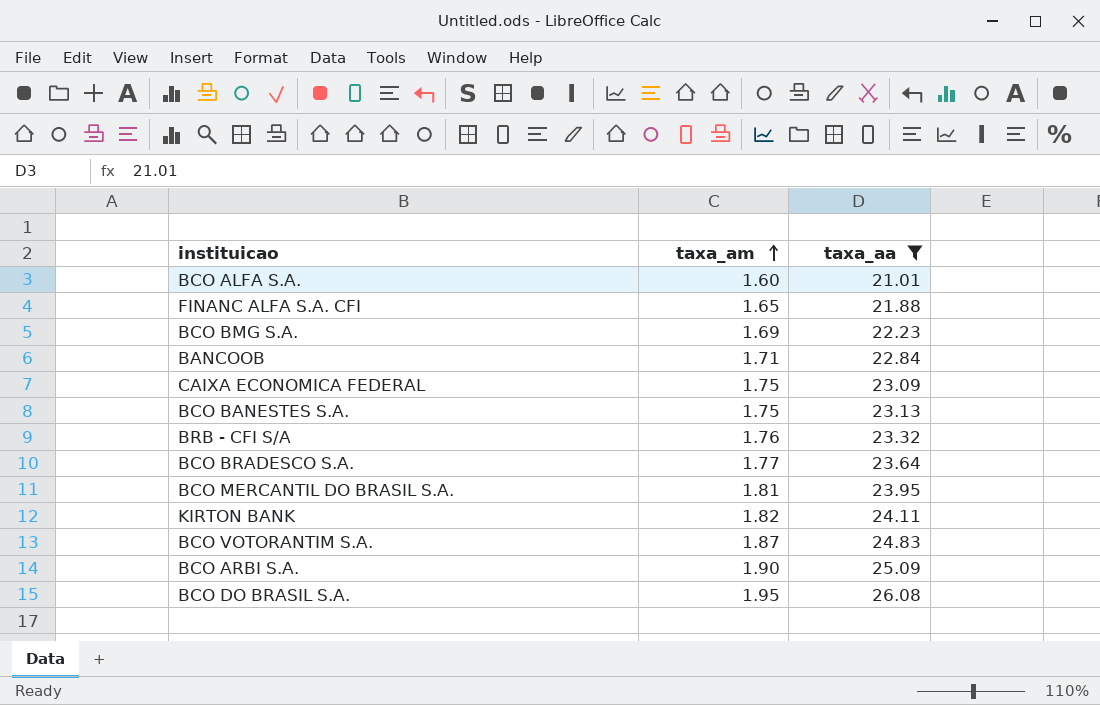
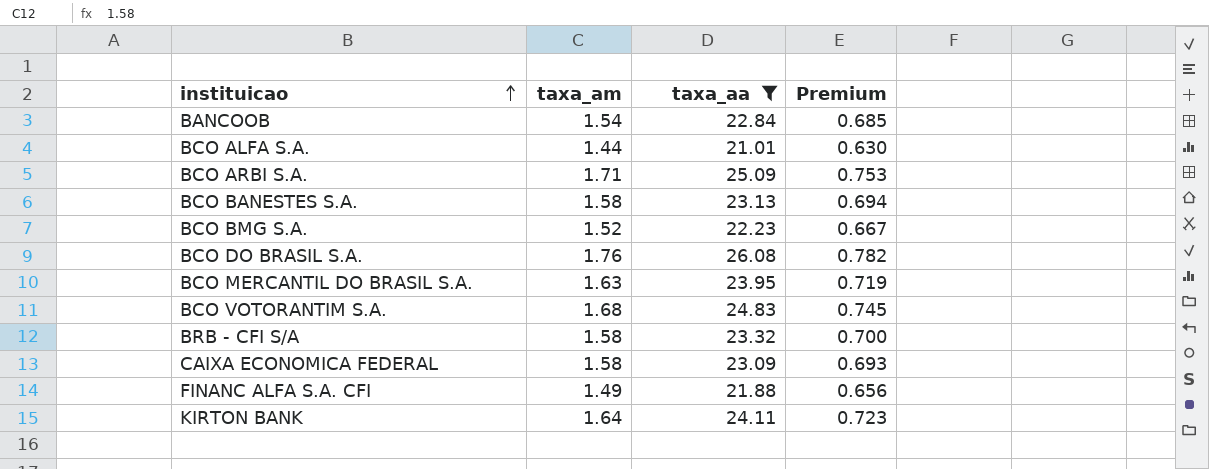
row order: taxa_am ascending -> instituicao ascending
column Premium | formula: none -> [taxa_aa] * 0.03
row BCO BRADESCO S.A.: 1.77 | 23.64 -> none
BANCOOB | taxa_am: 1.71 -> 1.54
BCO ALFA S.A. | taxa_am: 1.60 -> 1.44
BCO ARBI S.A. | taxa_am: 1.90 -> 1.71
BCO BANESTES S.A. | taxa_am: 1.75 -> 1.58
BCO BMG S.A. | taxa_am: 1.69 -> 1.52
BCO DO BRASIL S.A. | taxa_am: 1.95 -> 1.76
BCO MERCANTIL DO BRASIL S.A. | taxa_am: 1.81 -> 1.63
BCO VOTORANTIM S.A. | taxa_am: 1.87 -> 1.68
BRB - CFI S/A | taxa_am: 1.76 -> 1.58
CAIXA ECONOMICA FEDERAL | taxa_am: 1.75 -> 1.58
FINANC ALFA S.A. CFI | taxa_am: 1.65 -> 1.49
KIRTON BANK | taxa_am: 1.82 -> 1.64

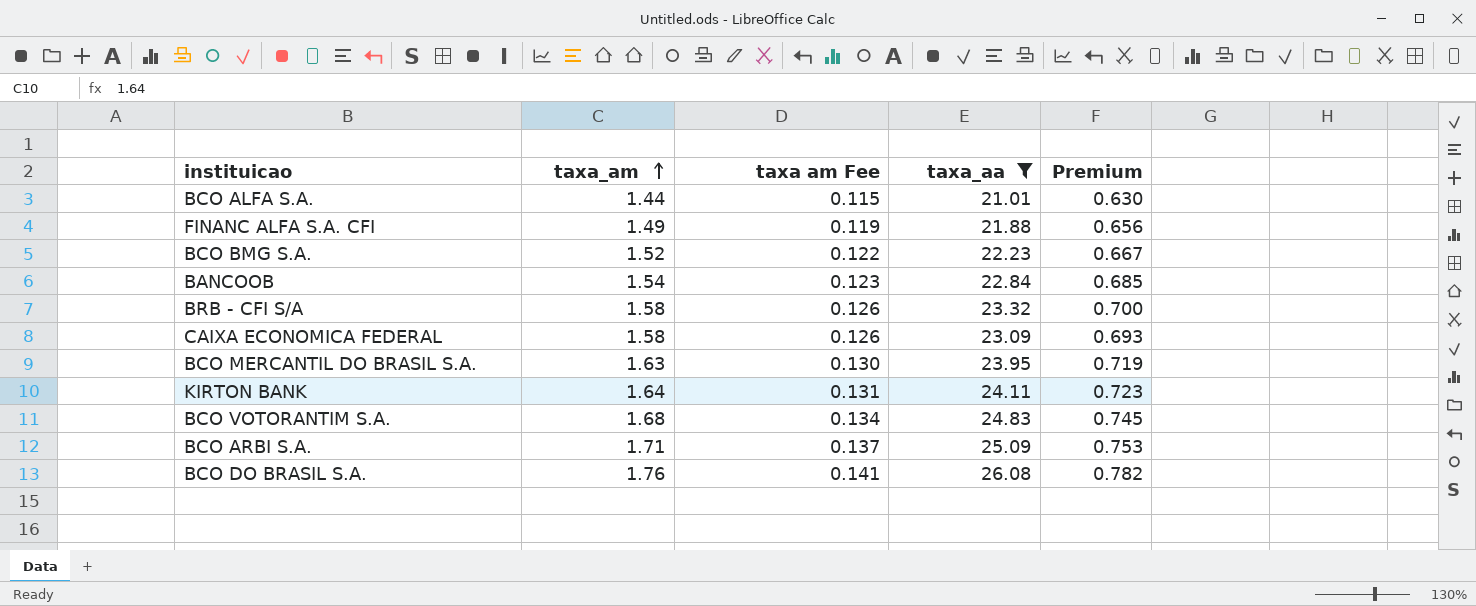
row order: instituicao ascending -> taxa_am ascending
column taxa am Fee | formula: none -> [taxa_am] * 0.08
row BCO BANESTES S.A.: 1.58 | 23.13 | 0.694 -> none

